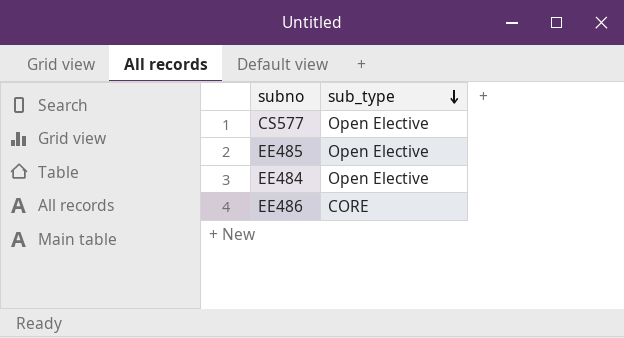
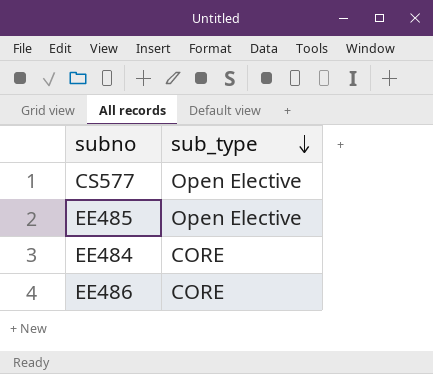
EE484 | sub_type: Open Elective -> CORE

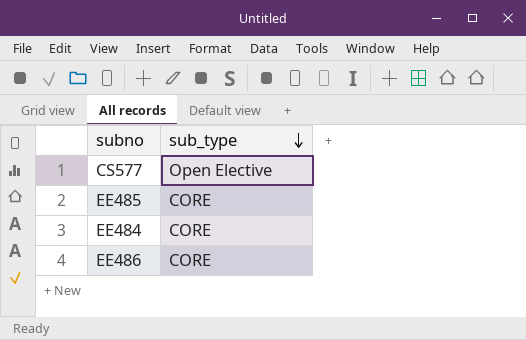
EE485 | sub_type: Open Elective -> CORE

